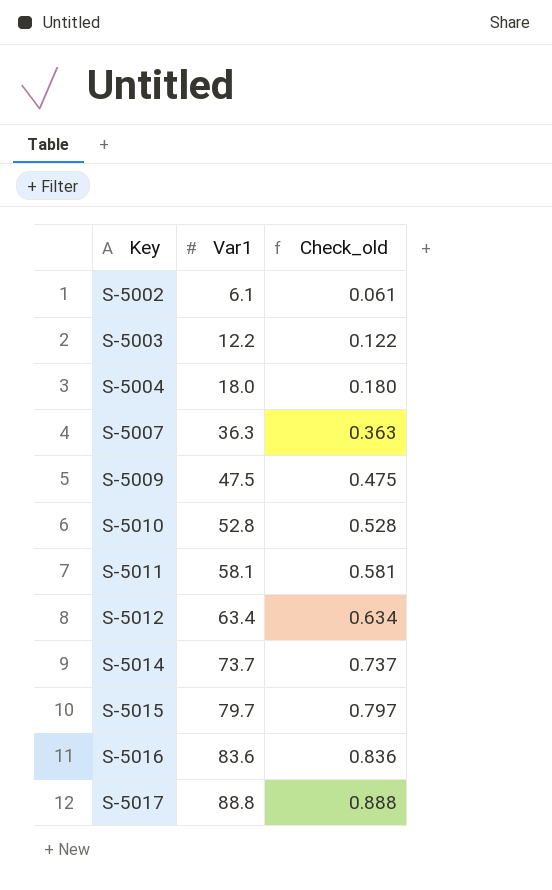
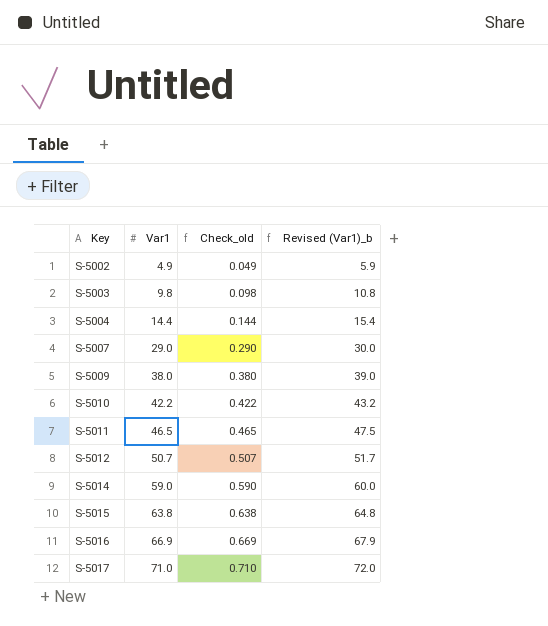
column Revised (Var1)_b | formula: none -> [Var1] + 1
S-5002 | Var1: 6.1 -> 4.9
S-5002 | Check_old: 0.061 -> 0.049
S-5003 | Var1: 12.2 -> 9.8
S-5003 | Check_old: 0.122 -> 0.098
S-5004 | Var1: 18.0 -> 14.4
S-5004 | Check_old: 0.180 -> 0.144
S-5007 | Var1: 36.3 -> 29.0
S-5007 | Check_old: 0.363 -> 0.290
S-5009 | Var1: 47.5 -> 38.0
S-5009 | Check_old: 0.475 -> 0.380
S-5010 | Var1: 52.8 -> 42.2
S-5010 | Check_old: 0.528 -> 0.422
S-5011 | Var1: 58.1 -> 46.5
S-5011 | Check_old: 0.581 -> 0.465
S-5012 | Var1: 63.4 -> 50.7
S-5012 | Check_old: 0.634 -> 0.507
S-5014 | Var1: 73.7 -> 59.0
S-5014 | Check_old: 0.737 -> 0.590
S-5015 | Var1: 79.7 -> 63.8
S-5015 | Check_old: 0.797 -> 0.638
S-5016 | Var1: 83.6 -> 66.9
S-5016 | Check_old: 0.836 -> 0.669
S-5017 | Var1: 88.8 -> 71.0
S-5017 | Check_old: 0.888 -> 0.710

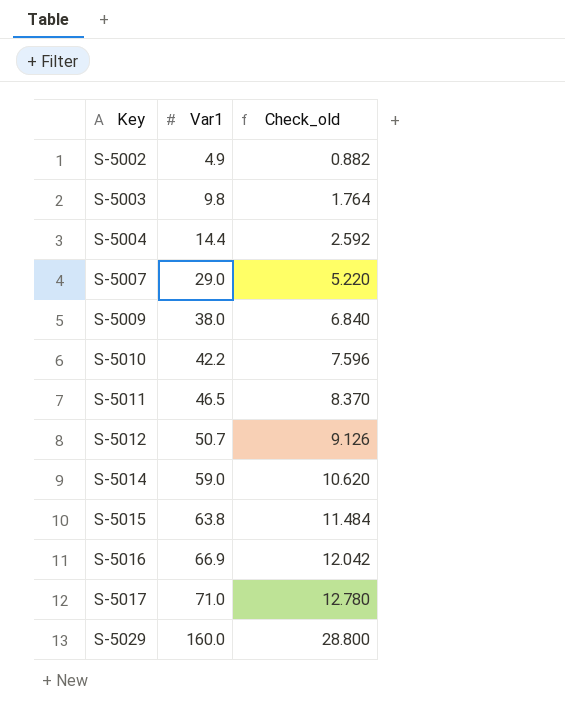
column Revised (Var1)_b | formula: [Var1] + 1 -> none
column Check_old | formula: [Var1] * 0.01 -> [Var1] * 0.18
row S-5029: none -> 160.0 | 28.800

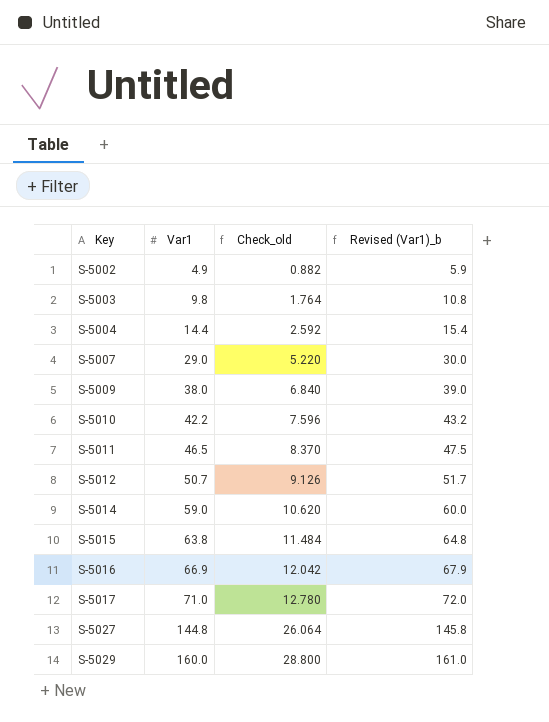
column Revised (Var1)_b | formula: none -> [Var1] + 1
row S-5027: none -> 144.8 | 26.064 | 145.8

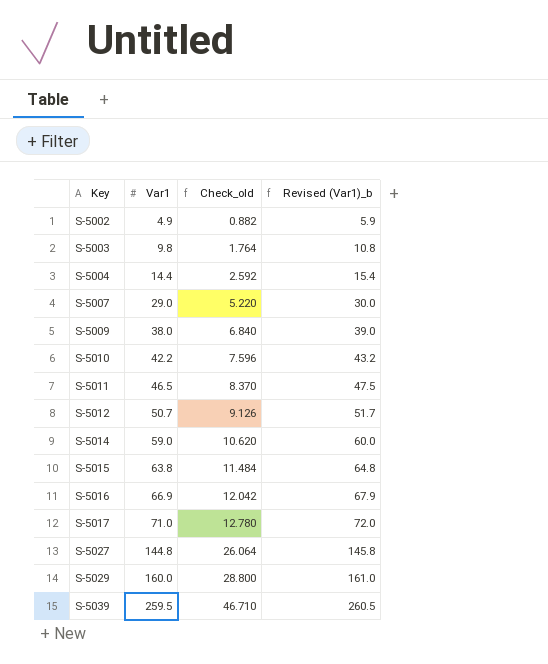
row S-5039: none -> 259.5 | 46.710 | 260.5

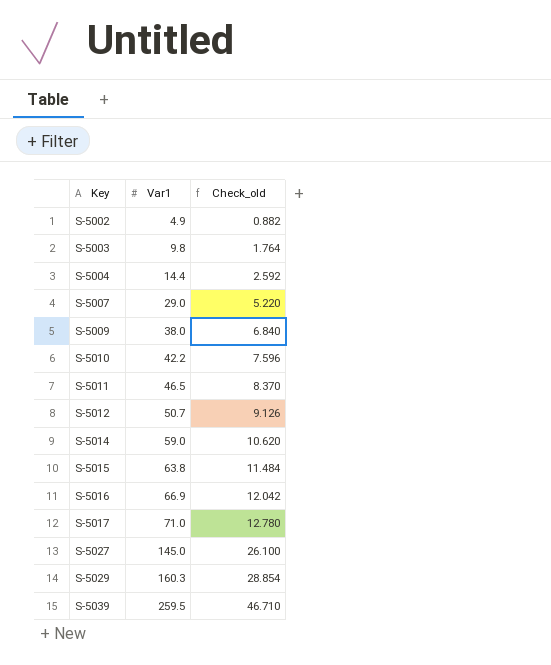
column Revised (Var1)_b | formula: [Var1] + 1 -> none
S-5027 | Var1: 144.8 -> 145.0
S-5027 | Check_old: 26.064 -> 26.100
S-5029 | Var1: 160.0 -> 160.3
S-5029 | Check_old: 28.800 -> 28.854

